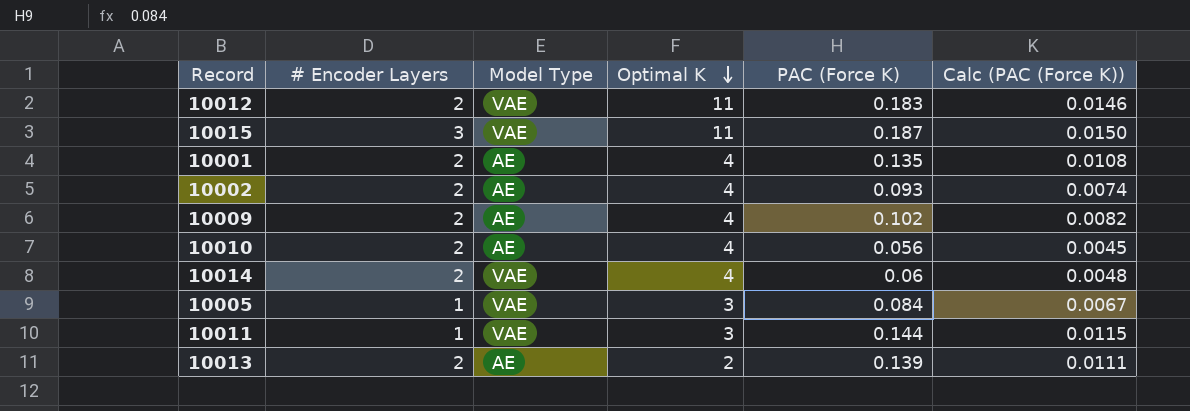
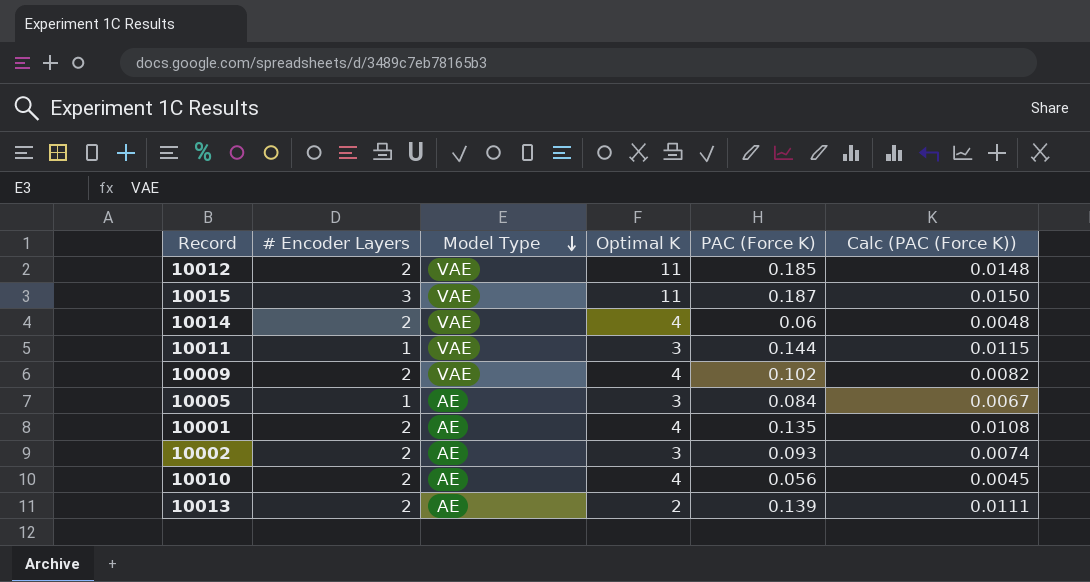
row order: Optimal K descending -> Model Type descending
10012 | PAC (Force K): 0.183 -> 0.185
10012 | Calc (PAC (Force K)): 0.0146 -> 0.0148
10009 | Model Type: AE -> VAE
10005 | Model Type: VAE -> AE
10002 | Optimal K: 4 -> 3

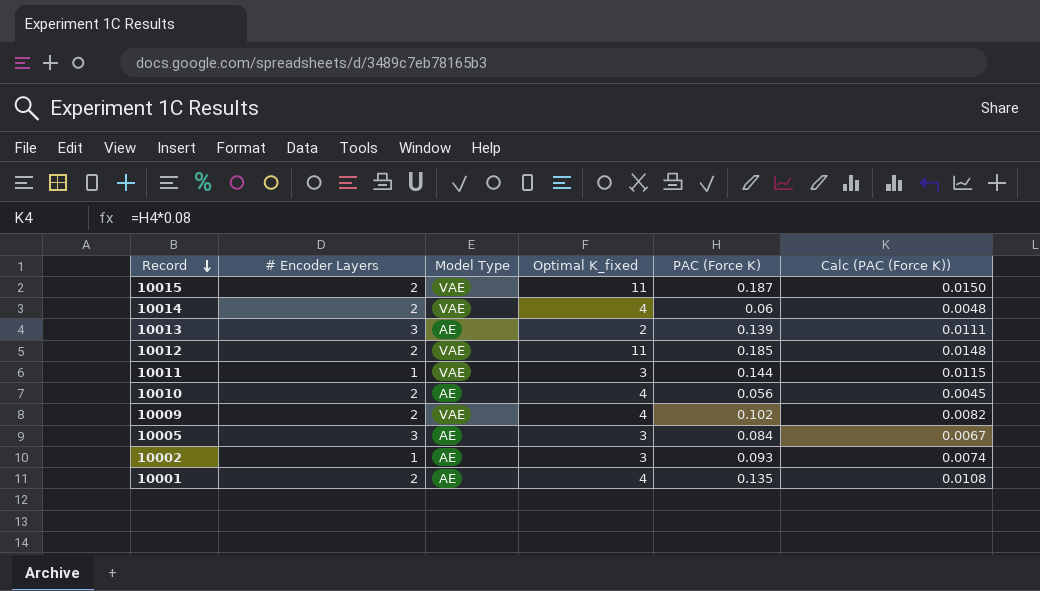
row order: Model Type descending -> Record descending
column name: Optimal K -> Optimal K_fixed
10015 | # Encoder Layers: 3 -> 2
10013 | # Encoder Layers: 2 -> 3
10005 | # Encoder Layers: 1 -> 3
10002 | # Encoder Layers: 2 -> 1

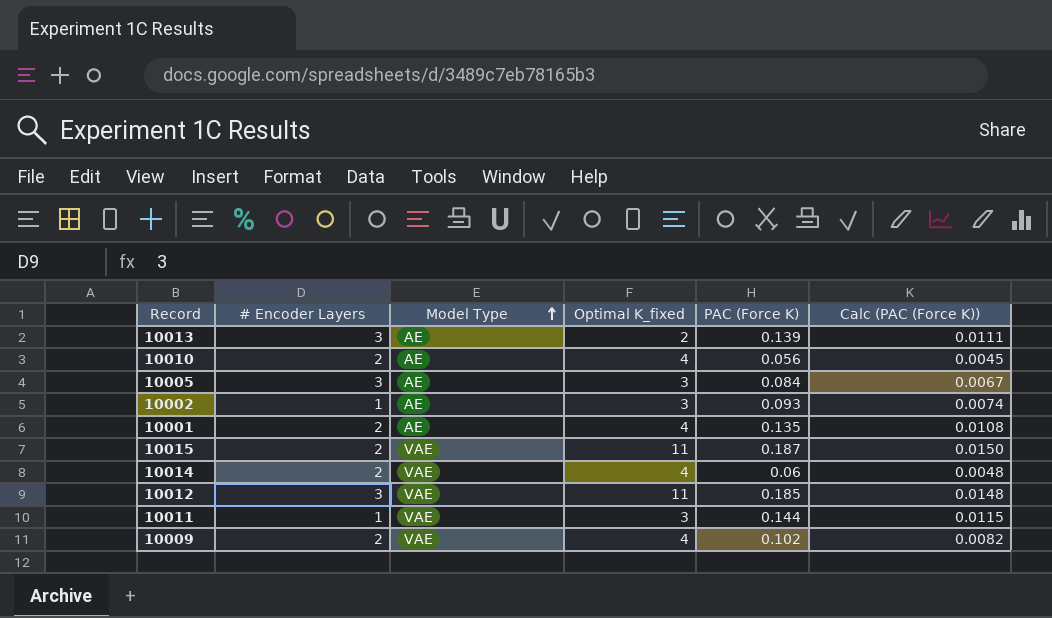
row order: Record descending -> Model Type ascending
10012 | # Encoder Layers: 2 -> 3

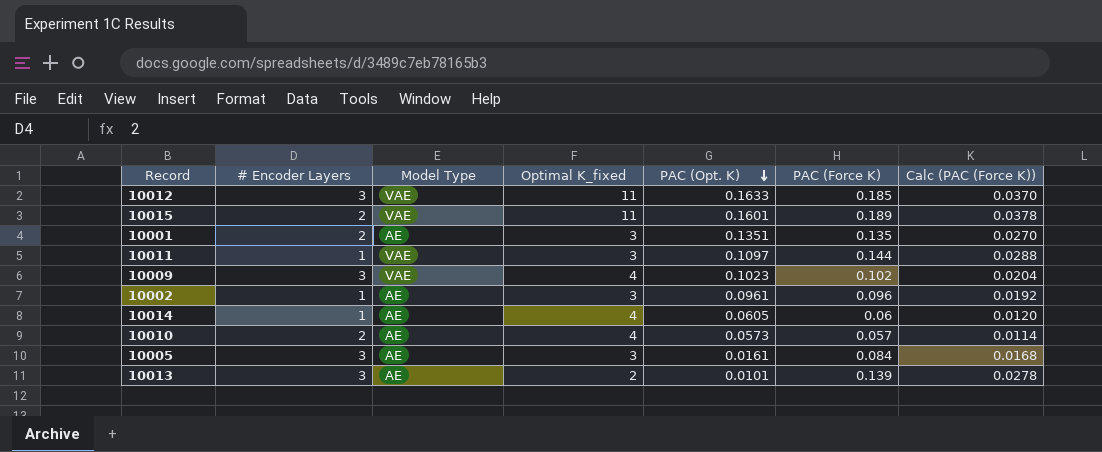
row order: Model Type ascending -> PAC (Opt. K) descending
column PAC (Opt. K) | position: none -> 5
column Calc (PAC (Force K)) | formula: [PAC (Force K)] * 0.08 -> [PAC (Force K)] * 0.2
10015 | PAC (Force K): 0.187 -> 0.189
10001 | Optimal K_fixed: 4 -> 3
10009 | # Encoder Layers: 2 -> 3
10002 | PAC (Force K): 0.093 -> 0.096
10014 | # Encoder Layers: 2 -> 1
10014 | Model Type: VAE -> AE
10010 | PAC (Force K): 0.056 -> 0.057

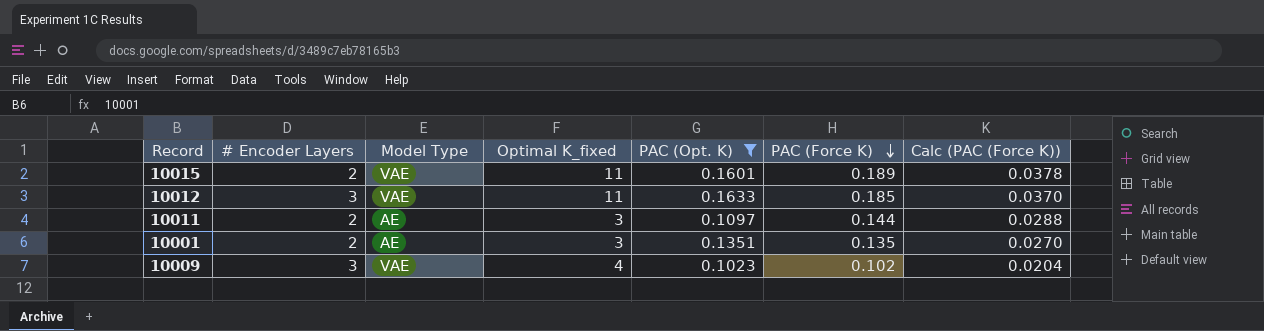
filter: none -> PAC (Opt. K) >= 0.1023
row order: PAC (Opt. K) descending -> PAC (Force K) descending
10011 | # Encoder Layers: 1 -> 2
10011 | Model Type: VAE -> AE

